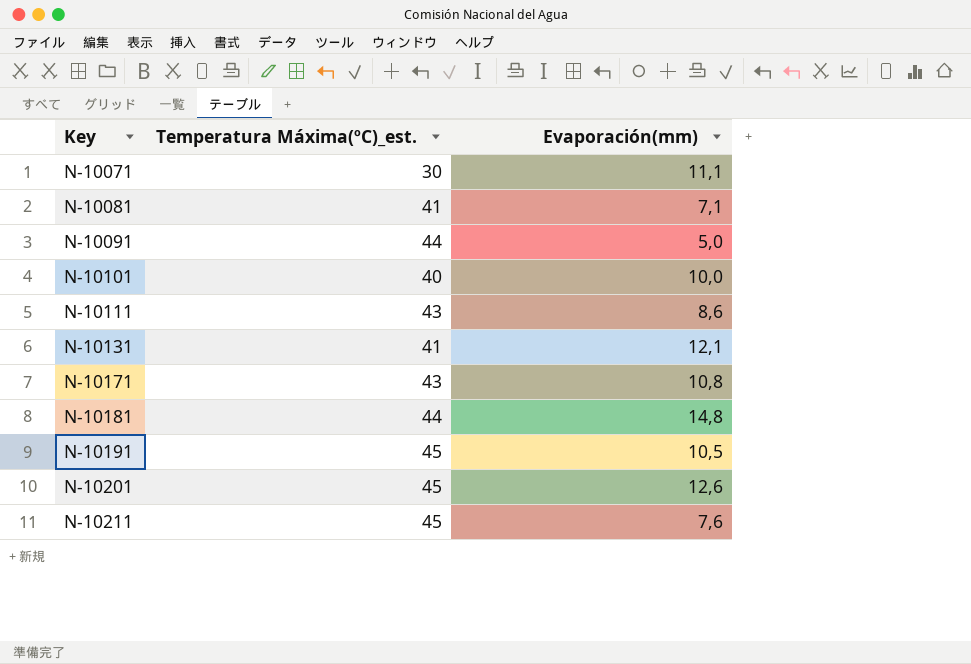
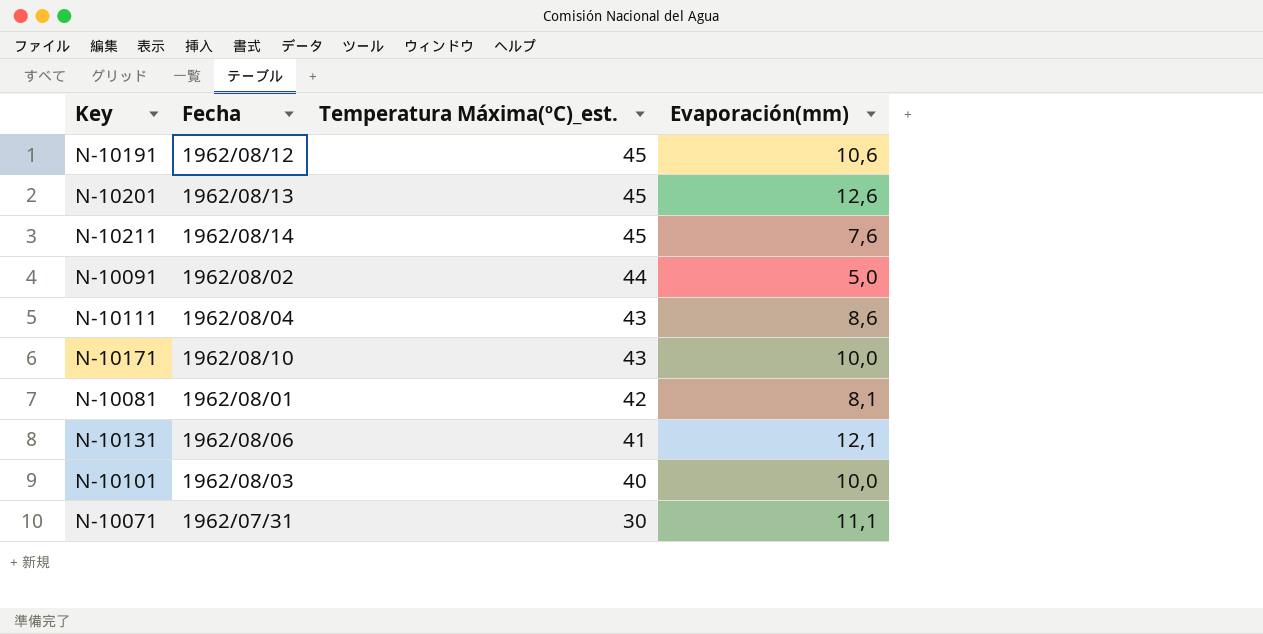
row order: Key ascending -> Temperatura Máxima(ºC)_est. descending
column Fecha | position: none -> 2
row N-10181: 44 | 14,8 -> none
N-10191 | Evaporación(mm): 10,5 -> 10,6
N-10171 | Evaporación(mm): 10,8 -> 10,0
N-10081 | Temperatura Máxima(ºC)_est.: 41 -> 42
N-10081 | Evaporación(mm): 7,1 -> 8,1

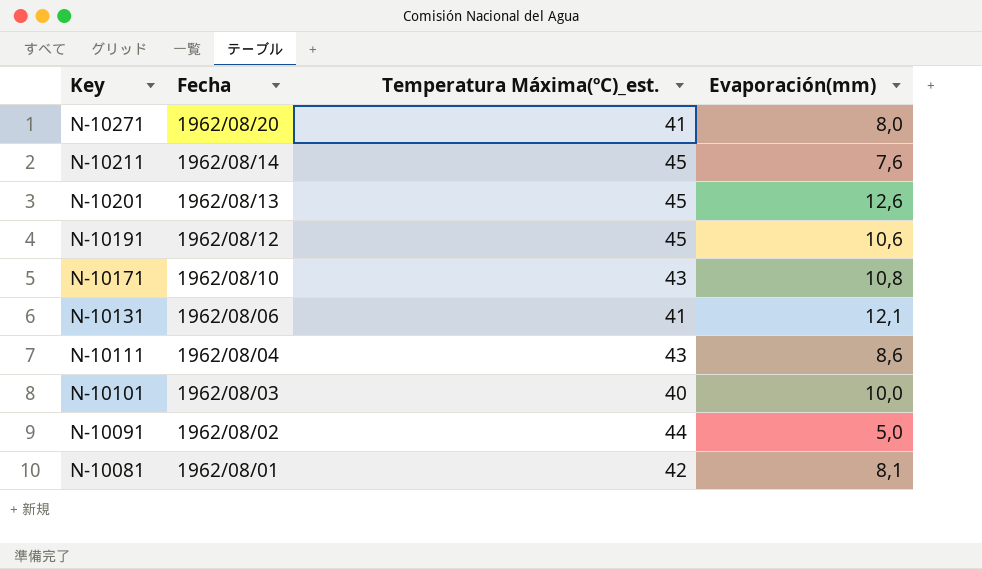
row order: Temperatura Máxima(ºC)_est. descending -> Key descending
row N-10071: 1962/07/31 | 30 | 11,1 -> none
row N-10271: none -> 1962/08/20 | 41 | 8,0
N-10171 | Evaporación(mm): 10,0 -> 10,8

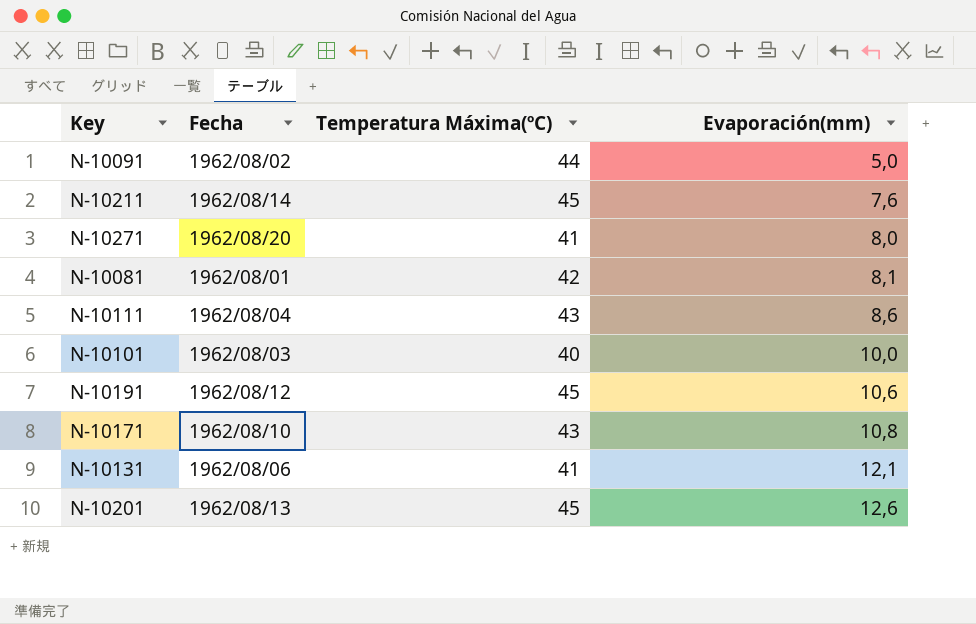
row order: Key descending -> Evaporación(mm) ascending
column name: Temperatura Máxima(ºC)_est. -> Temperatura Máxima(ºC)

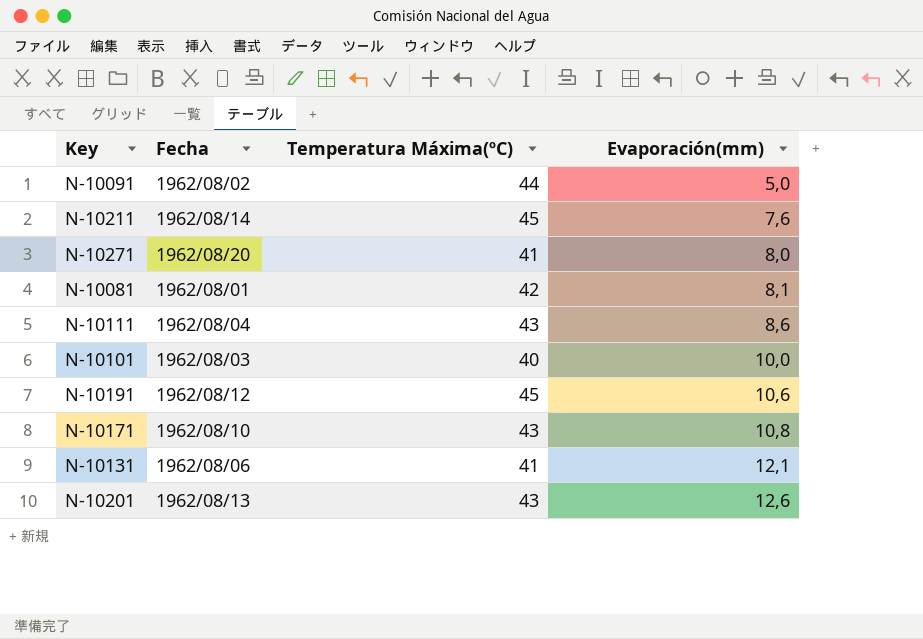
N-10201 | Temperatura Máxima(ºC): 45 -> 43

